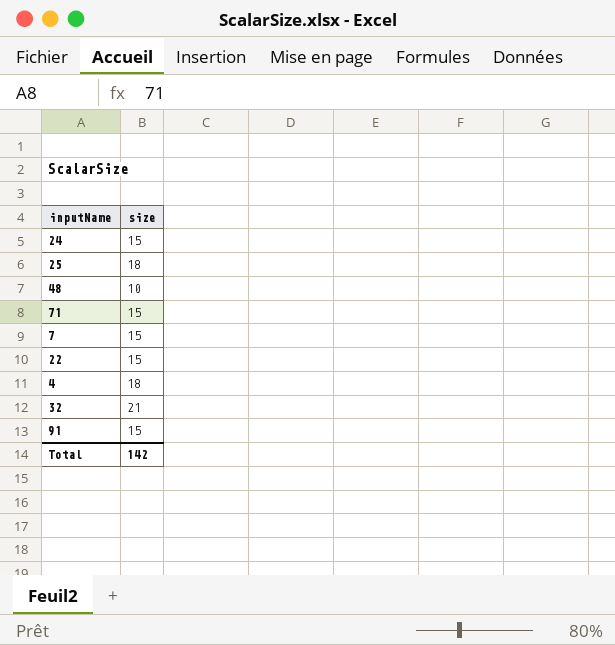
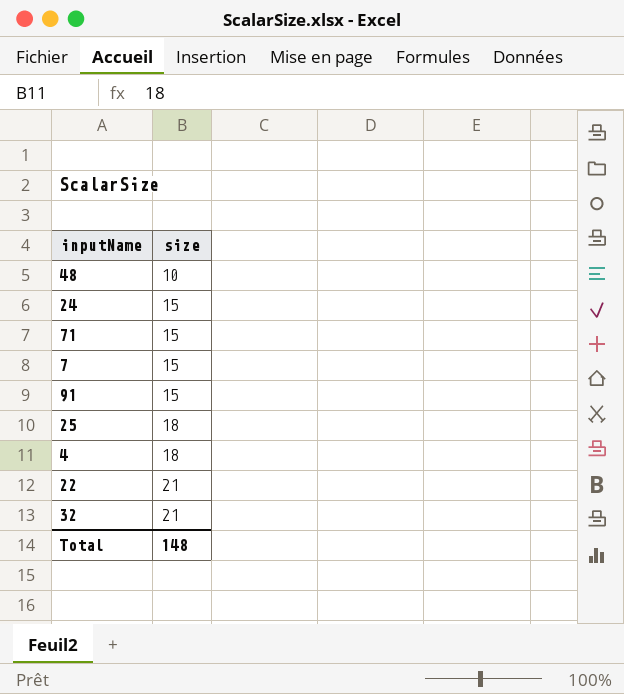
row order: none -> size ascending
22 | size: 15 -> 21
Total | size: 142 -> 148

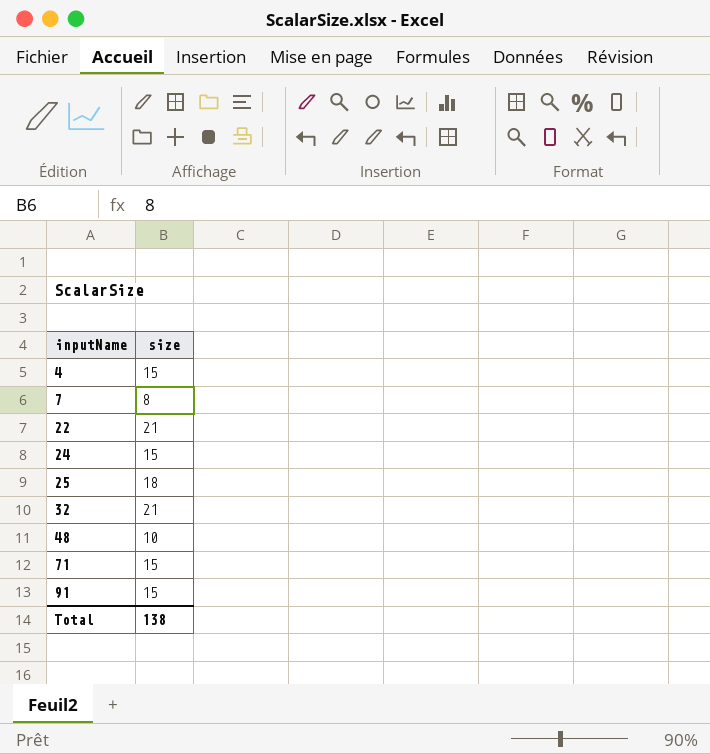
row order: size ascending -> inputName ascending
4 | size: 18 -> 15
7 | size: 15 -> 8
Total | size: 148 -> 138

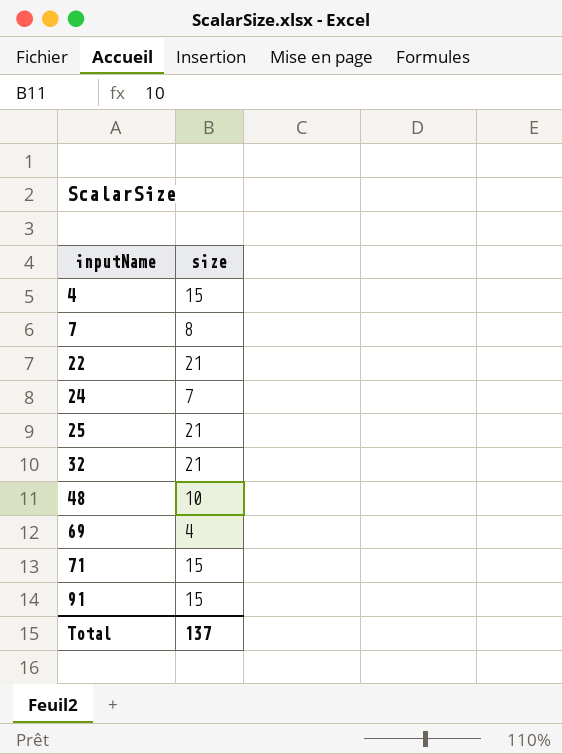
24 | size: 15 -> 7
25 | size: 18 -> 21
row 69: none -> 4
Total | size: 138 -> 137

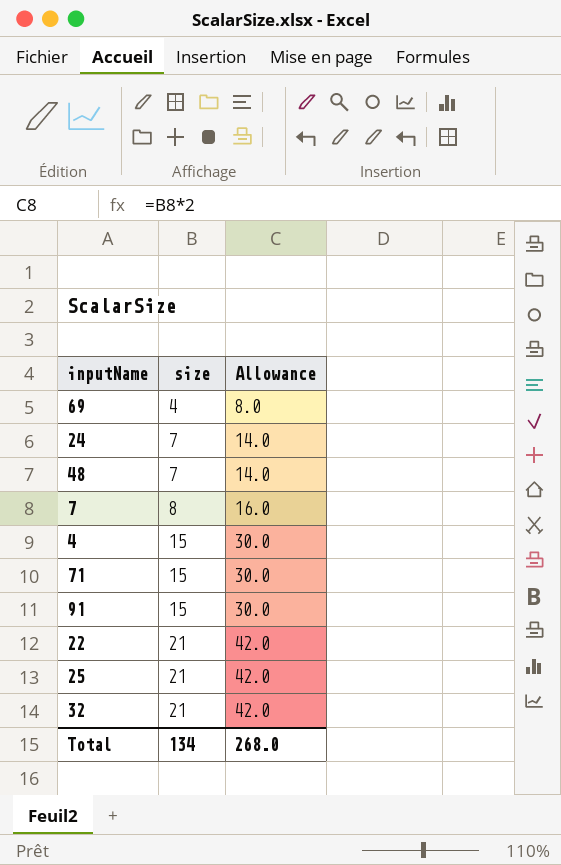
row order: inputName ascending -> size ascending
column Allowance | formula: none -> [size] * 2
48 | size: 10 -> 7
Total | size: 137 -> 134

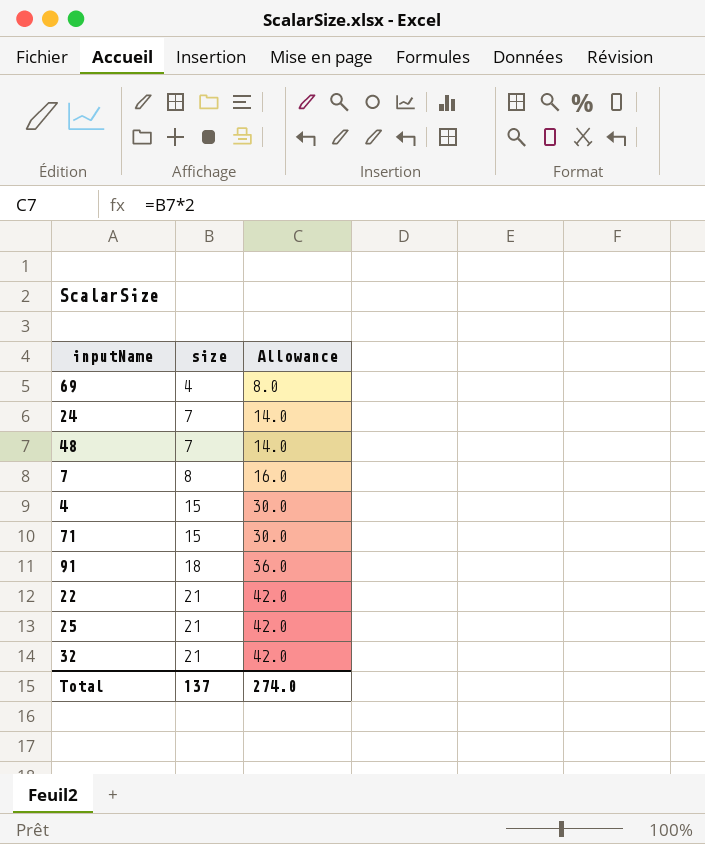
91 | size: 15 -> 18
91 | Allowance: 30.0 -> 36.0
Total | size: 134 -> 137
Total | Allowance: 268.0 -> 274.0

